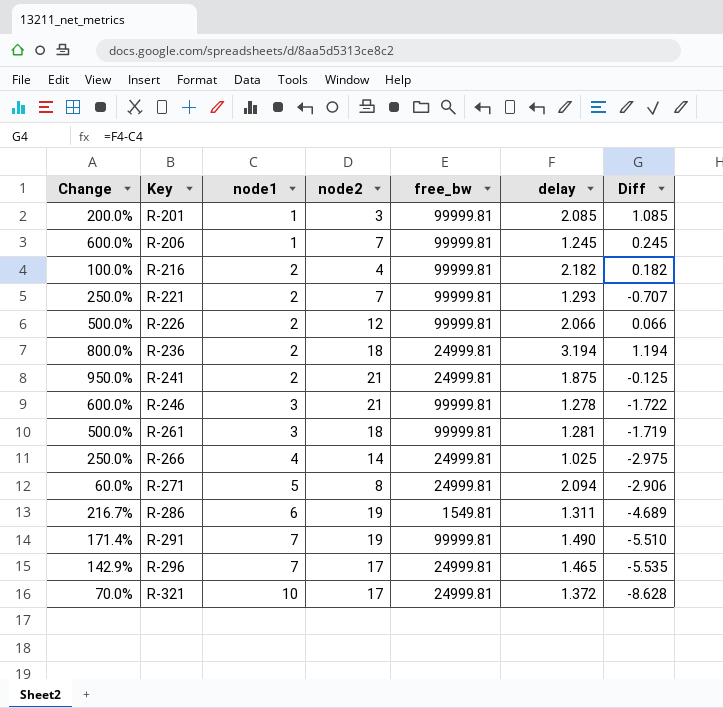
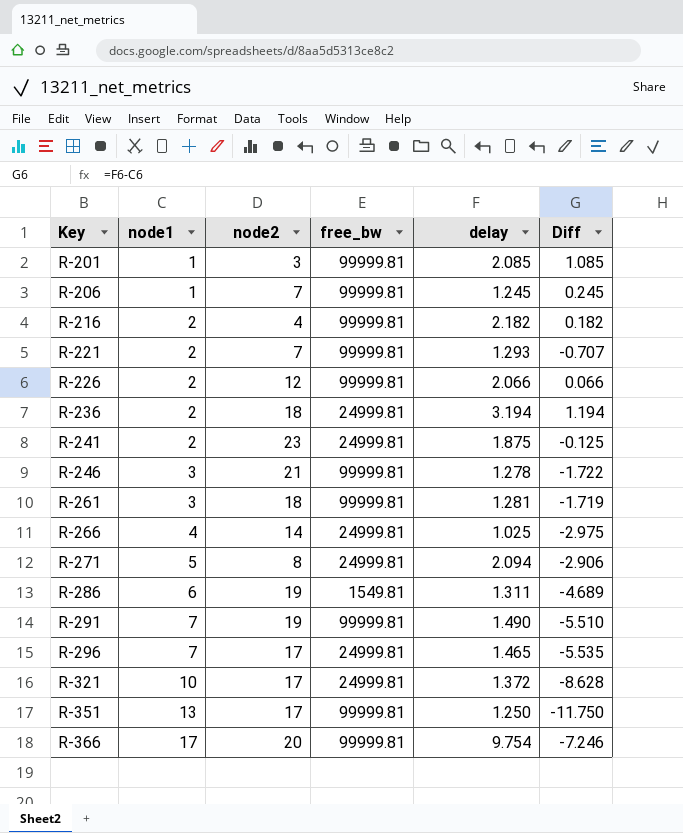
column Change | formula: ([node2] - [node1]) / [node1] -> none
R-241 | node2: 21 -> 23
row R-351: none -> 13 | 17 | 99999.81 | 1.250 | -11.750
row R-366: none -> 17 | 20 | 99999.81 | 9.754 | -7.246

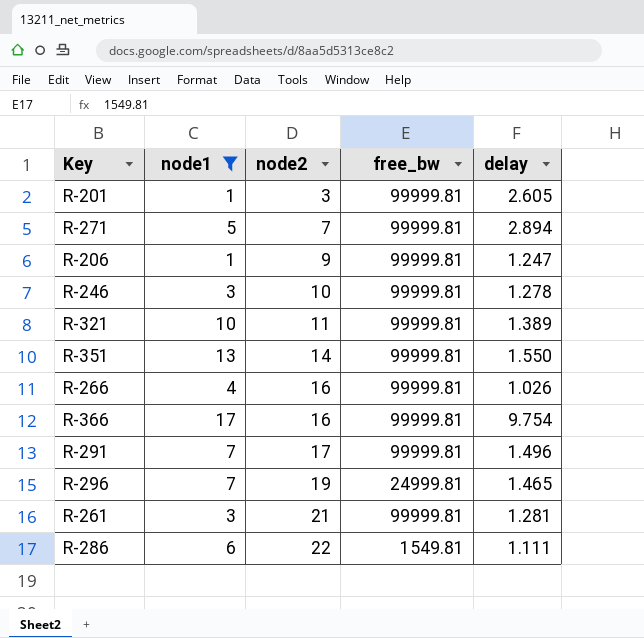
filter: none -> node1 != 2
row order: Key ascending -> node2 ascending
column Diff | formula: [delay] - [node1] -> none
R-201 | delay: 2.085 -> 2.605
R-271 | node2: 8 -> 7
R-271 | free_bw: 24999.81 -> 99999.81
R-271 | delay: 2.094 -> 2.894
R-206 | node2: 7 -> 9
R-206 | delay: 1.245 -> 1.247
R-246 | node2: 21 -> 10
R-321 | node2: 17 -> 11
R-321 | free_bw: 24999.81 -> 99999.81
R-321 | delay: 1.372 -> 1.389
R-351 | node2: 17 -> 14
R-351 | delay: 1.250 -> 1.550
R-266 | node2: 14 -> 16
R-266 | free_bw: 24999.81 -> 99999.81
R-266 | delay: 1.025 -> 1.026
R-366 | node2: 20 -> 16
R-291 | node2: 19 -> 17
R-291 | delay: 1.490 -> 1.496
R-296 | node2: 17 -> 19
R-261 | node2: 18 -> 21
R-286 | node2: 19 -> 22
R-286 | delay: 1.311 -> 1.111

